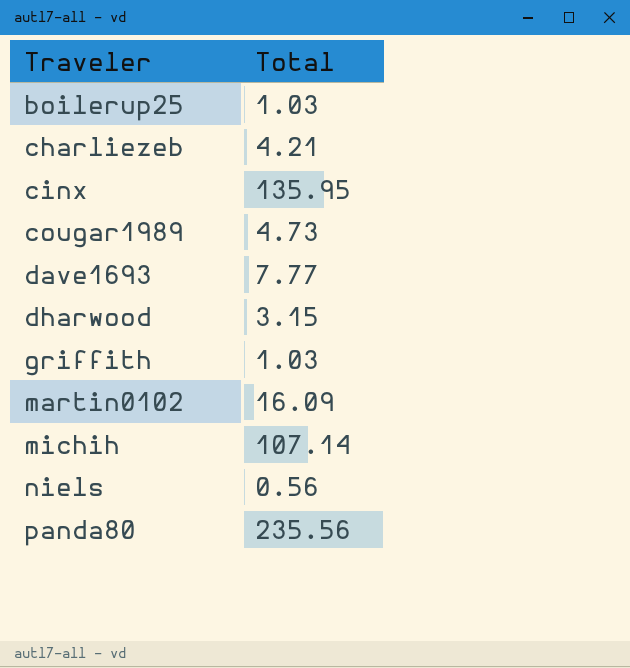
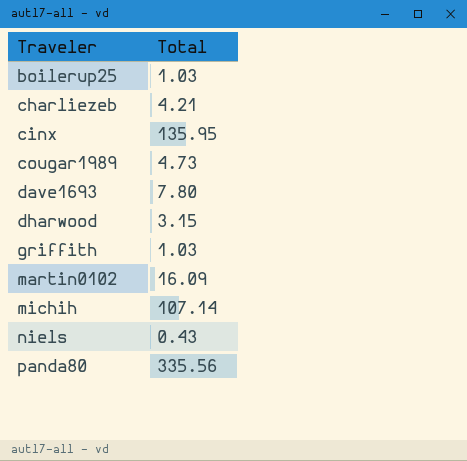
dave1693 | Total: 7.77 -> 7.80
niels | Total: 0.56 -> 0.43
panda80 | Total: 235.56 -> 335.56

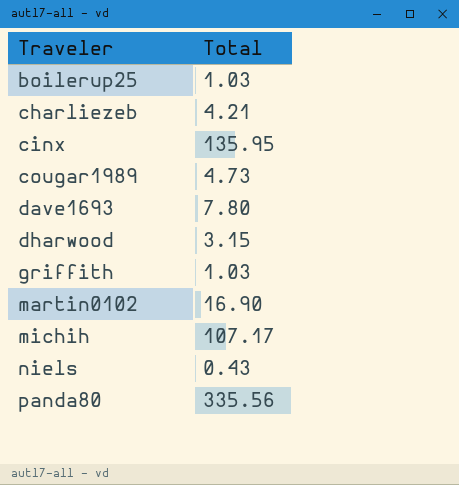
martin0102 | Total: 16.09 -> 16.90
michih | Total: 107.14 -> 107.17

